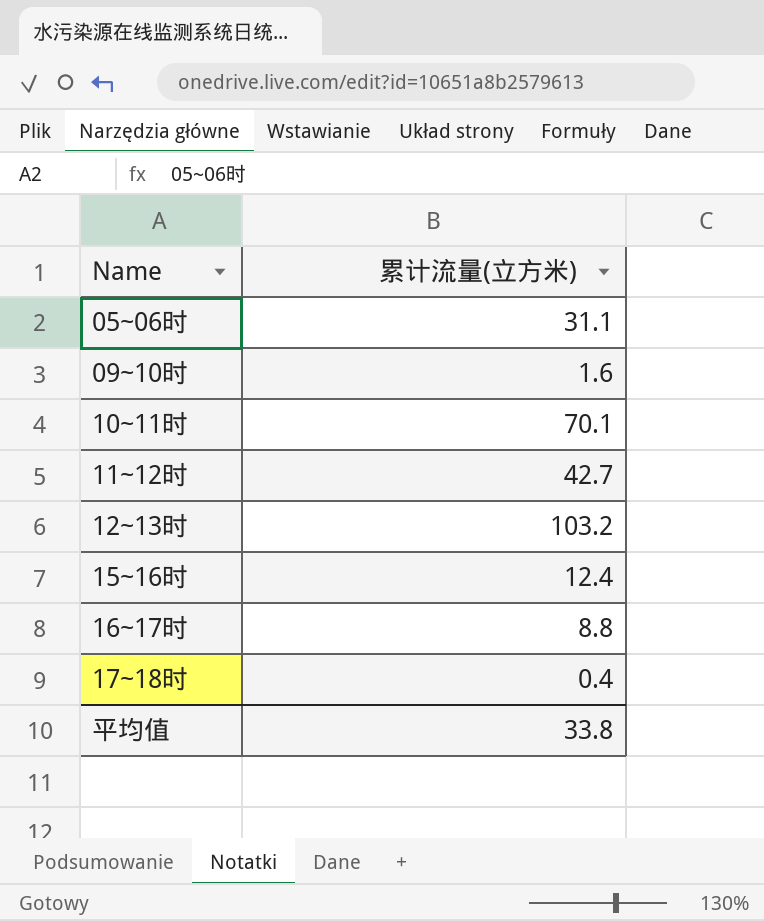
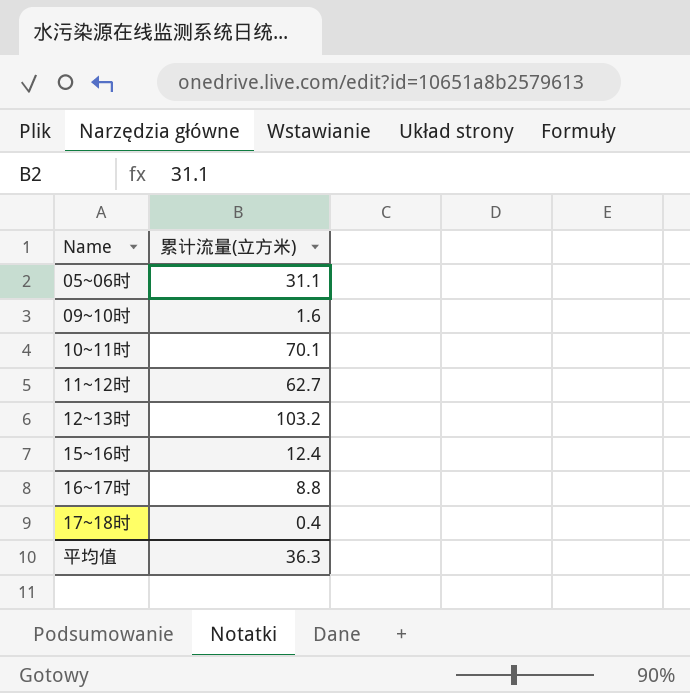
11~12时 | 累计流量(立方米): 42.7 -> 62.7
平均值 | 累计流量(立方米): 33.8 -> 36.3

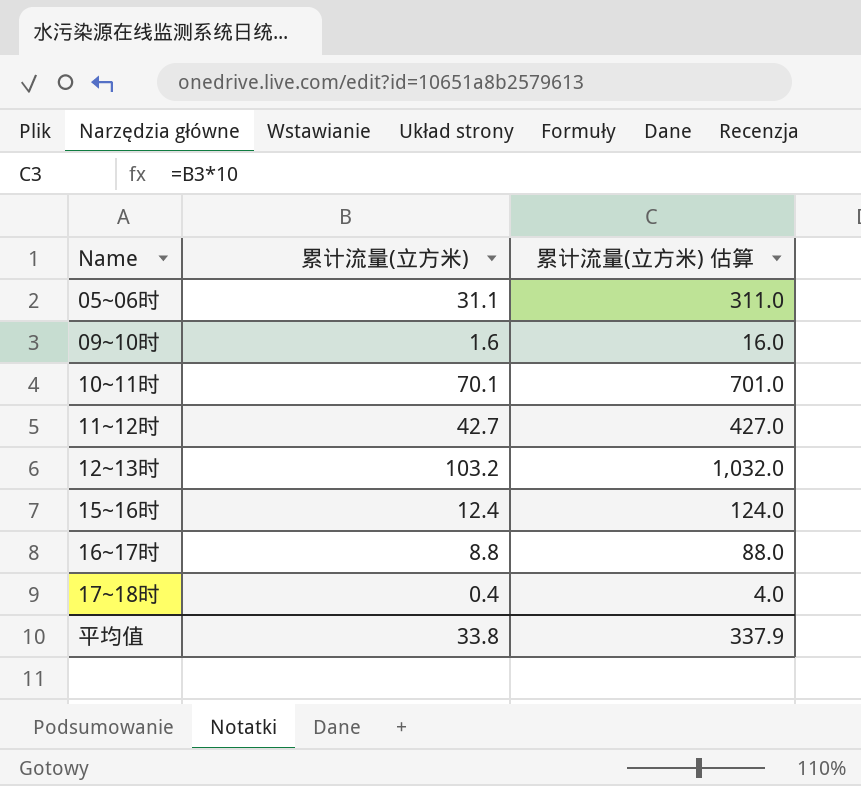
column 累计流量(立方米) 估算 | formula: none -> [累计流量(立方米)] * 10
11~12时 | 累计流量(立方米): 62.7 -> 42.7
平均值 | 累计流量(立方米): 36.3 -> 33.8

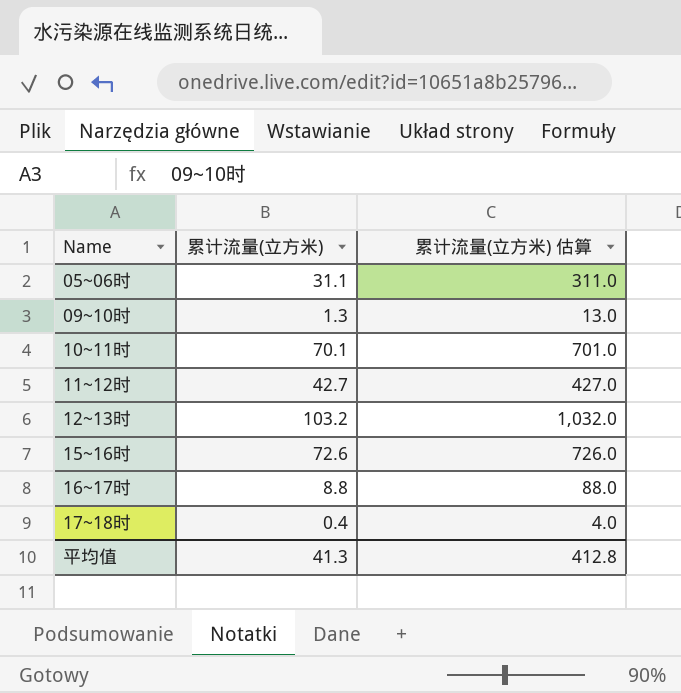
09~10时 | 累计流量(立方米): 1.6 -> 1.3
09~10时 | 累计流量(立方米) 估算: 16.0 -> 13.0
15~16时 | 累计流量(立方米): 12.4 -> 72.6
15~16时 | 累计流量(立方米) 估算: 124.0 -> 726.0
平均值 | 累计流量(立方米): 33.8 -> 41.3
平均值 | 累计流量(立方米) 估算: 337.9 -> 412.8

